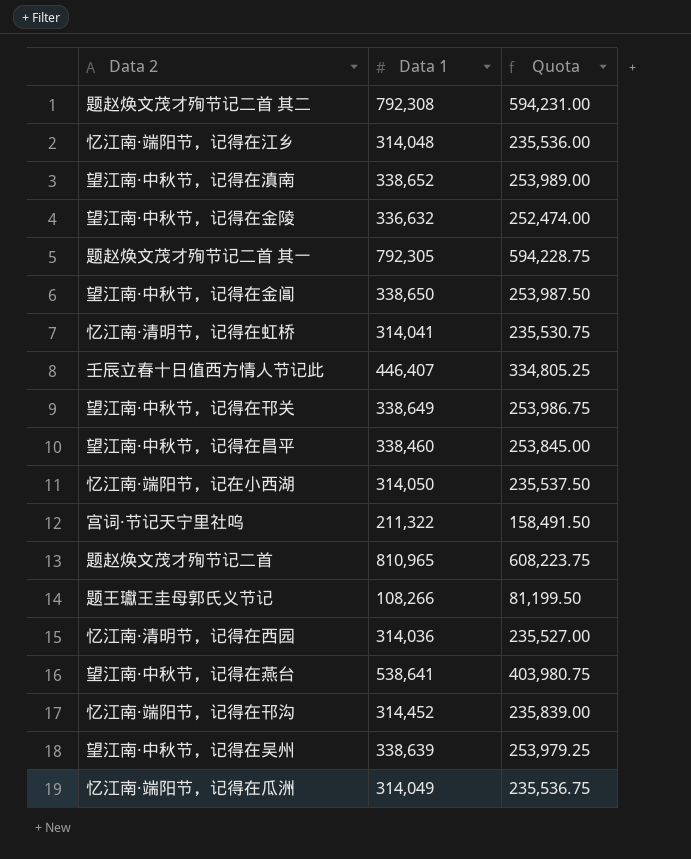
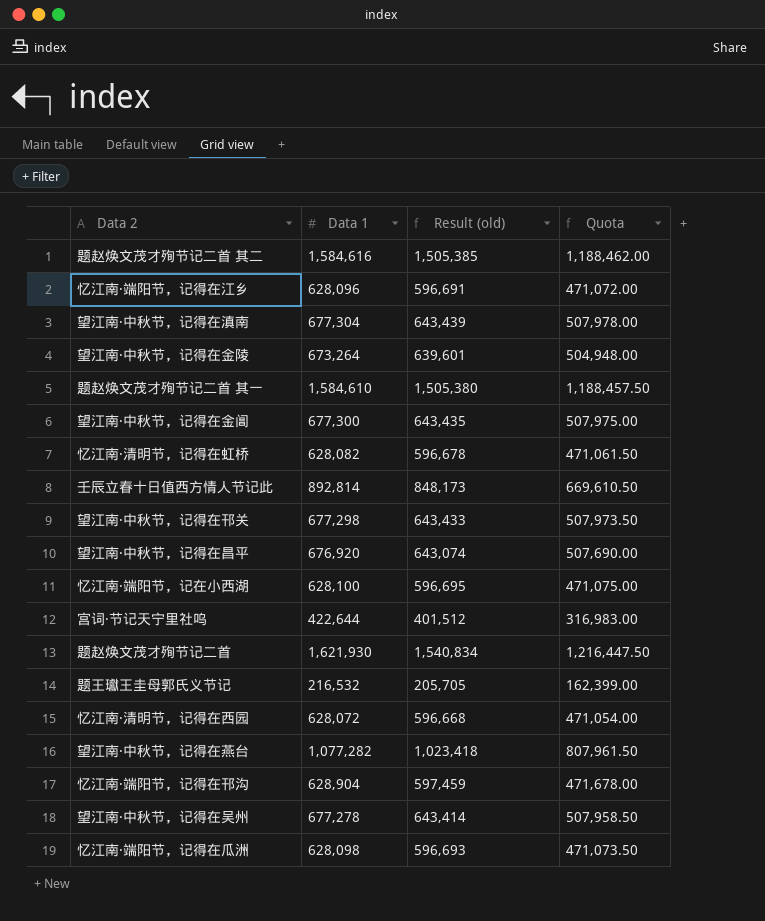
column Result (old) | formula: none -> [Data 1] * 0.95
题赵焕文茂才殉节记二首 其二 | Data 1: 792,308 -> 1,584,616
题赵焕文茂才殉节记二首 其二 | Quota: 594,231.00 -> 1,188,462.00
忆江南·端阳节，记得在江乡 | Data 1: 314,048 -> 628,096
忆江南·端阳节，记得在江乡 | Quota: 235,536.00 -> 471,072.00
望江南·中秋节，记得在滇南 | Data 1: 338,652 -> 677,304
望江南·中秋节，记得在滇南 | Quota: 253,989.00 -> 507,978.00
望江南·中秋节，记得在金陵 | Data 1: 336,632 -> 673,264
望江南·中秋节，记得在金陵 | Quota: 252,474.00 -> 504,948.00
题赵焕文茂才殉节记二首 其一 | Data 1: 792,305 -> 1,584,610
题赵焕文茂才殉节记二首 其一 | Quota: 594,228.75 -> 1,188,457.50
望江南·中秋节，记得在金阊 | Data 1: 338,650 -> 677,300
望江南·中秋节，记得在金阊 | Quota: 253,987.50 -> 507,975.00
忆江南·清明节，记得在虹桥 | Data 1: 314,041 -> 628,082
忆江南·清明节，记得在虹桥 | Quota: 235,530.75 -> 471,061.50
壬辰立春十日值西方情人节记此 | Data 1: 446,407 -> 892,814
壬辰立春十日值西方情人节记此 | Quota: 334,805.25 -> 669,610.50
望江南·中秋节，记得在邗关 | Data 1: 338,649 -> 677,298
望江南·中秋节，记得在邗关 | Quota: 253,986.75 -> 507,973.50
望江南·中秋节，记得在昌平 | Data 1: 338,460 -> 676,920
望江南·中秋节，记得在昌平 | Quota: 253,845.00 -> 507,690.00
忆江南·端阳节，记在小西湖 | Data 1: 314,050 -> 628,100
忆江南·端阳节，记在小西湖 | Quota: 235,537.50 -> 471,075.00
宫词·节记天宁里社呜 | Data 1: 211,322 -> 422,644
宫词·节记天宁里社呜 | Quota: 158,491.50 -> 316,983.00
题赵焕文茂才殉节记二首 | Data 1: 810,965 -> 1,621,930
题赵焕文茂才殉节记二首 | Quota: 608,223.75 -> 1,216,447.50
题王瓛王圭母郭氏义节记 | Data 1: 108,266 -> 216,532
题王瓛王圭母郭氏义节记 | Quota: 81,199.50 -> 162,399.00
忆江南·清明节，记得在西园 | Data 1: 314,036 -> 628,072
忆江南·清明节，记得在西园 | Quota: 235,527.00 -> 471,054.00
望江南·中秋节，记得在燕台 | Data 1: 538,641 -> 1,077,282
望江南·中秋节，记得在燕台 | Quota: 403,980.75 -> 807,961.50
忆江南·端阳节，记得在邗沟 | Data 1: 314,452 -> 628,904
忆江南·端阳节，记得在邗沟 | Quota: 235,839.00 -> 471,678.00
望江南·中秋节，记得在吴州 | Data 1: 338,639 -> 677,278
望江南·中秋节，记得在吴州 | Quota: 253,979.25 -> 507,958.50
忆江南·端阳节，记得在瓜洲 | Data 1: 314,049 -> 628,098
忆江南·端阳节，记得在瓜洲 | Quota: 235,536.75 -> 471,073.50

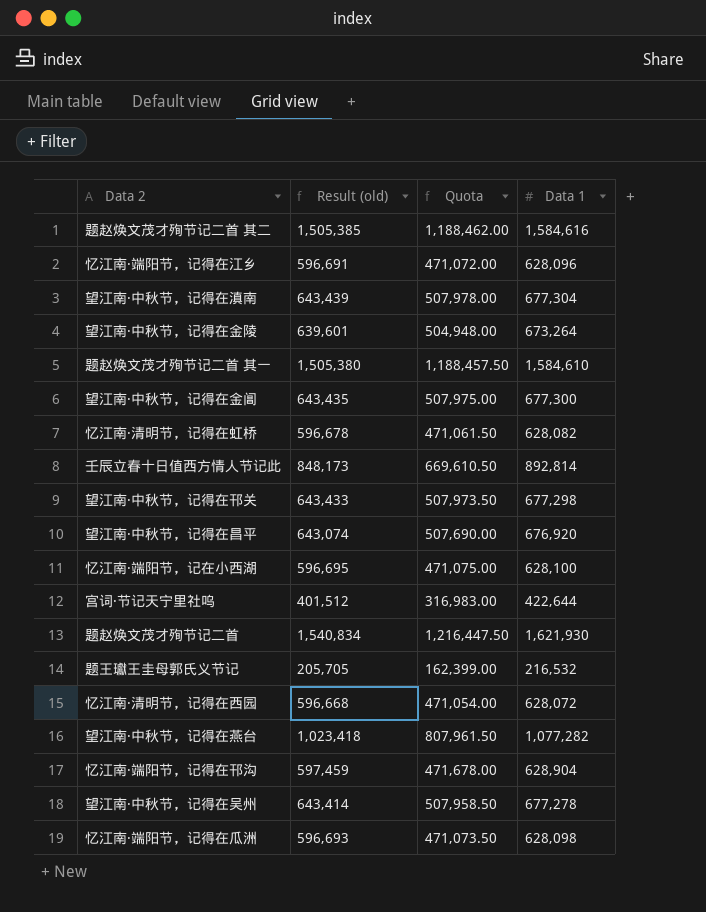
column Data 1 | position: 2 -> 4

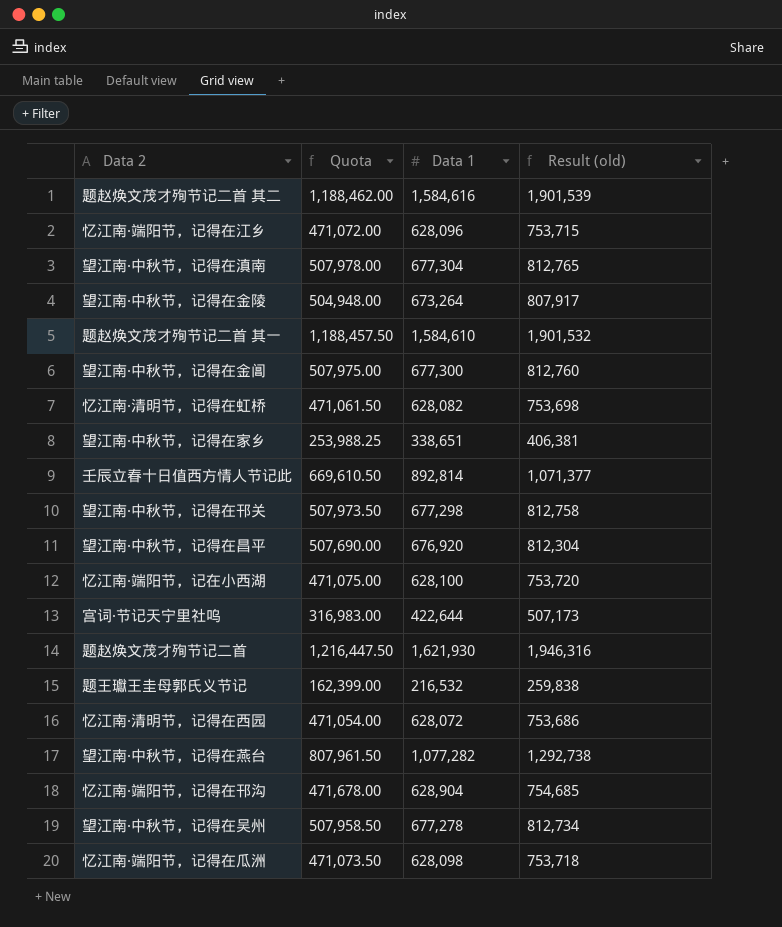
column Result (old) | formula: [Data 1] * 0.95 -> [Data 1] * 1.2
column Result (old) | position: 2 -> 4
row 望江南·中秋节，记得在家乡: none -> 253,988.25 | 338,651 | 406,381

